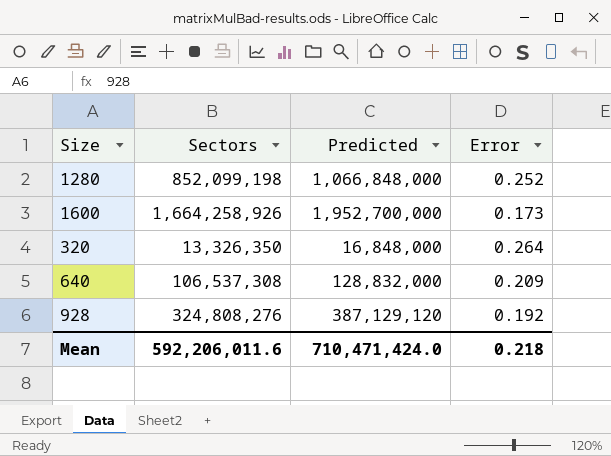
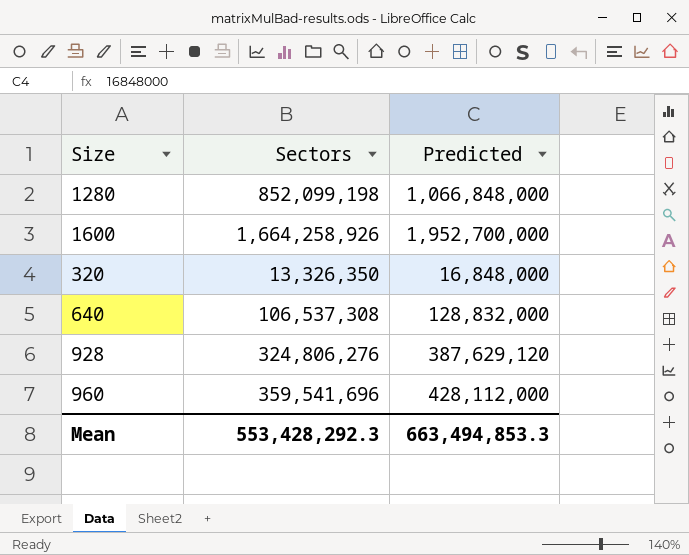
column Error | formula: ([Predicted] - [Sectors]) / [Sectors] -> none
928 | Sectors: 324,808,276 -> 324,806,276
928 | Predicted: 387,129,120 -> 387,629,120
row 960: none -> 359,541,696 | 428,112,000
Mean | Sectors: 592,206,011.6 -> 553,428,292.3
Mean | Predicted: 710,471,424.0 -> 663,494,853.3

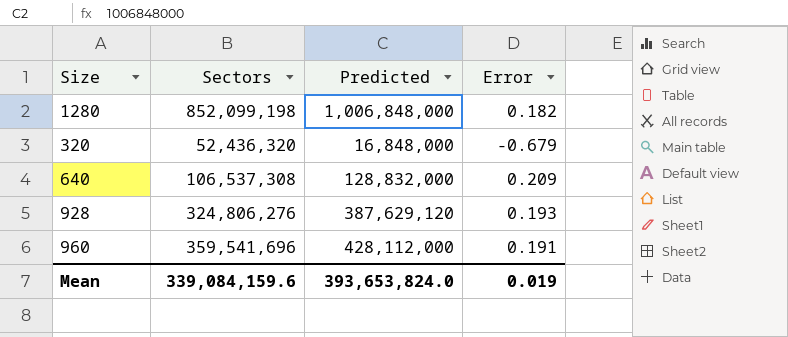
column Error | formula: none -> ([Predicted] - [Sectors]) / [Sectors]
row 1600: 1,664,258,926 | 1,952,700,000 -> none
1280 | Predicted: 1,066,848,000 -> 1,006,848,000
320 | Sectors: 13,326,350 -> 52,436,320
Mean | Sectors: 553,428,292.3 -> 339,084,159.6
Mean | Predicted: 663,494,853.3 -> 393,653,824.0

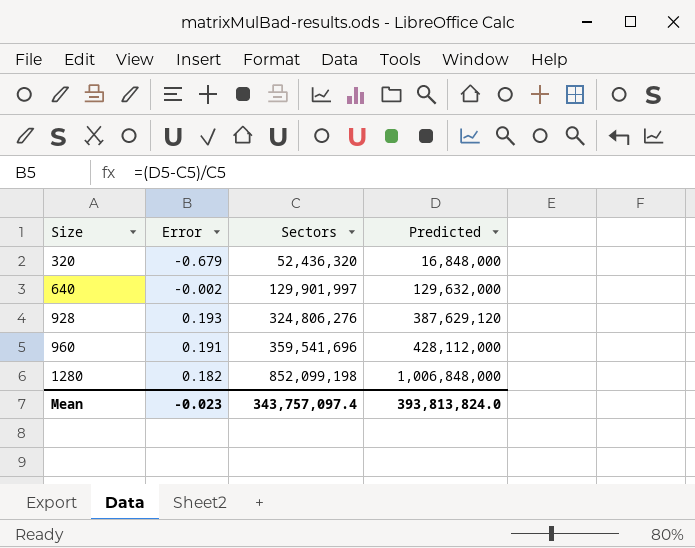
row order: none -> Size ascending
column Error | position: 4 -> 2
640 | Error: 0.209 -> -0.002
640 | Sectors: 106,537,308 -> 129,901,997
640 | Predicted: 128,832,000 -> 129,632,000
Mean | Error: 0.019 -> -0.023
Mean | Sectors: 339,084,159.6 -> 343,757,097.4
Mean | Predicted: 393,653,824.0 -> 393,813,824.0

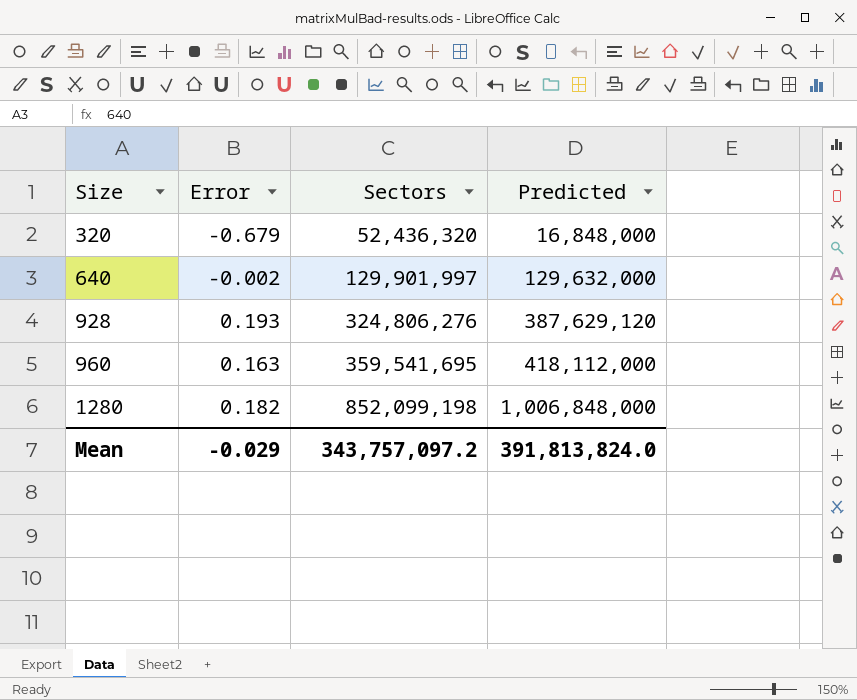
960 | Error: 0.191 -> 0.163
960 | Sectors: 359,541,696 -> 359,541,695
960 | Predicted: 428,112,000 -> 418,112,000
Mean | Error: -0.023 -> -0.029
Mean | Sectors: 343,757,097.4 -> 343,757,097.2
Mean | Predicted: 393,813,824.0 -> 391,813,824.0

